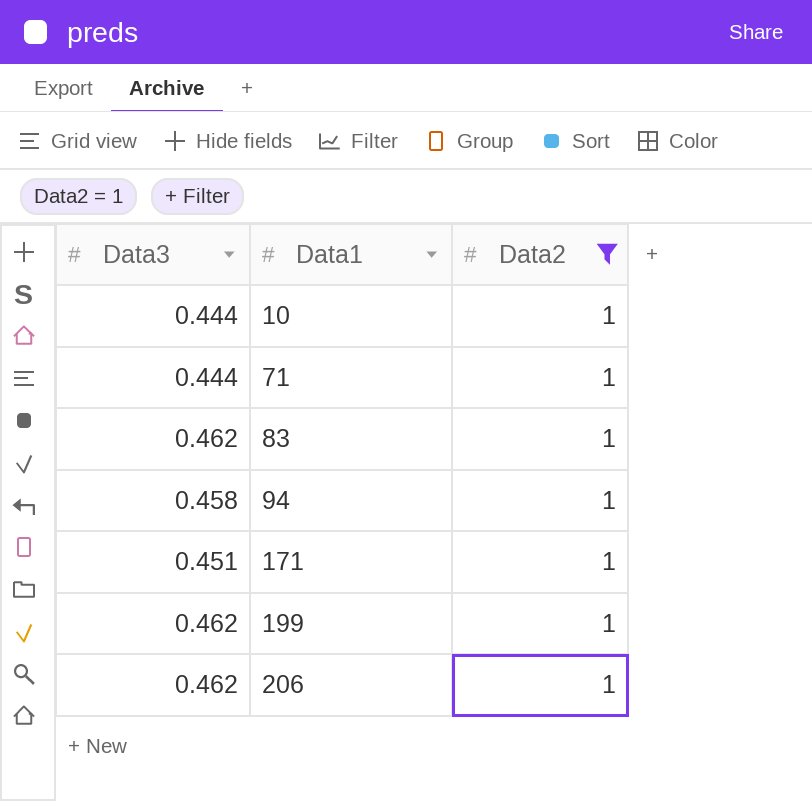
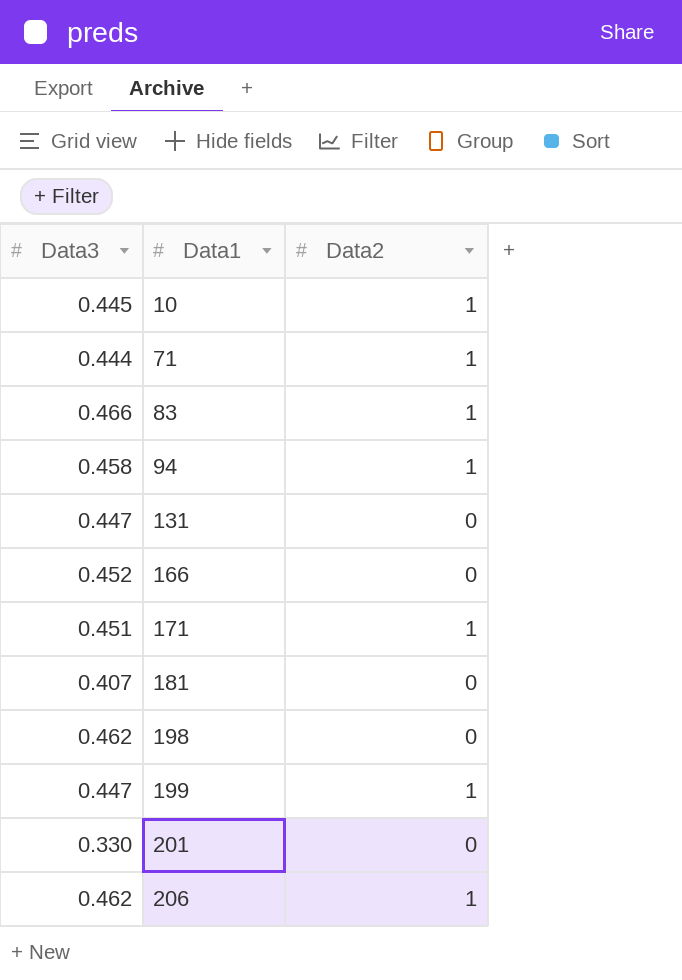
filter: Data2 = 1 -> none
10 | Data3: 0.444 -> 0.445
83 | Data3: 0.462 -> 0.466
199 | Data3: 0.462 -> 0.447

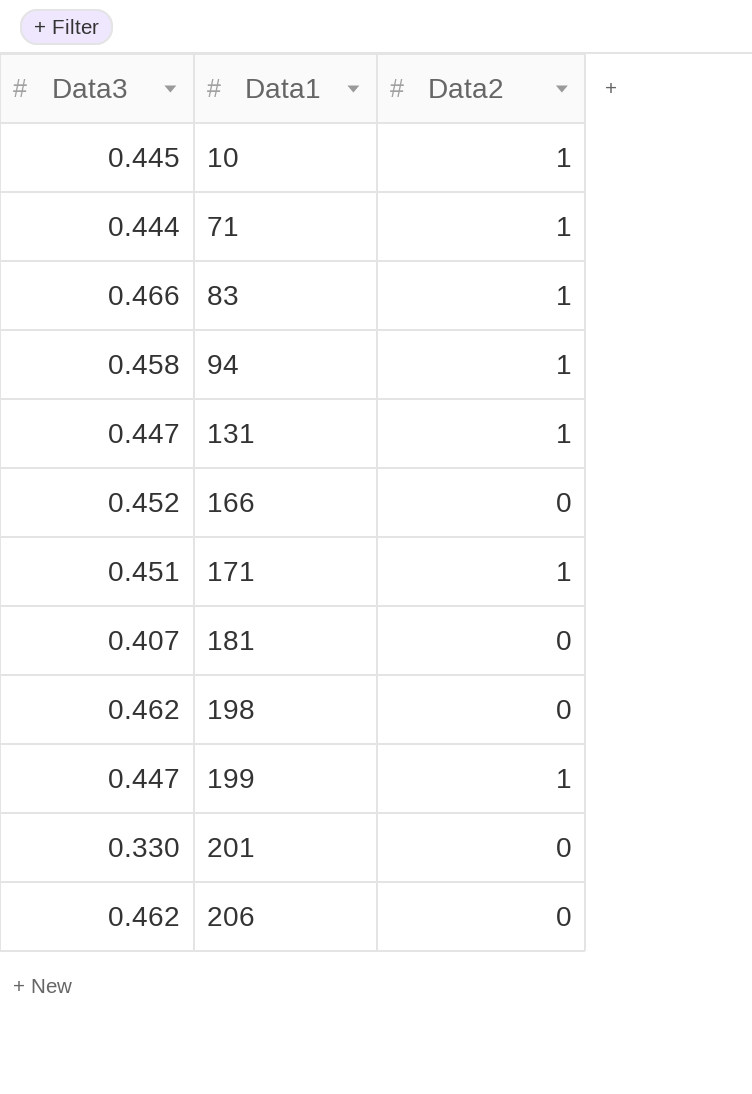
131 | Data2: 0 -> 1
206 | Data2: 1 -> 0

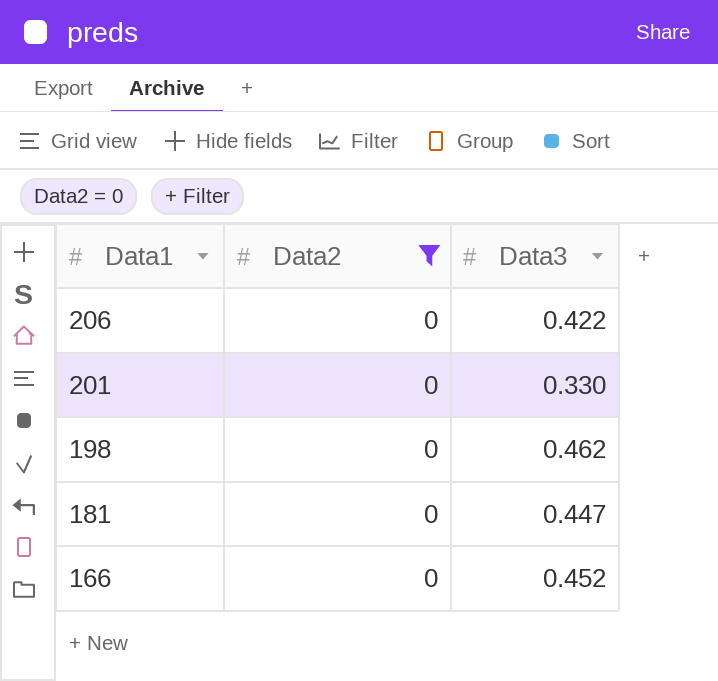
filter: none -> Data2 = 0
row order: Data1 ascending -> Data1 descending
column Data3 | position: 1 -> 3
206 | Data3: 0.462 -> 0.422
181 | Data3: 0.407 -> 0.447

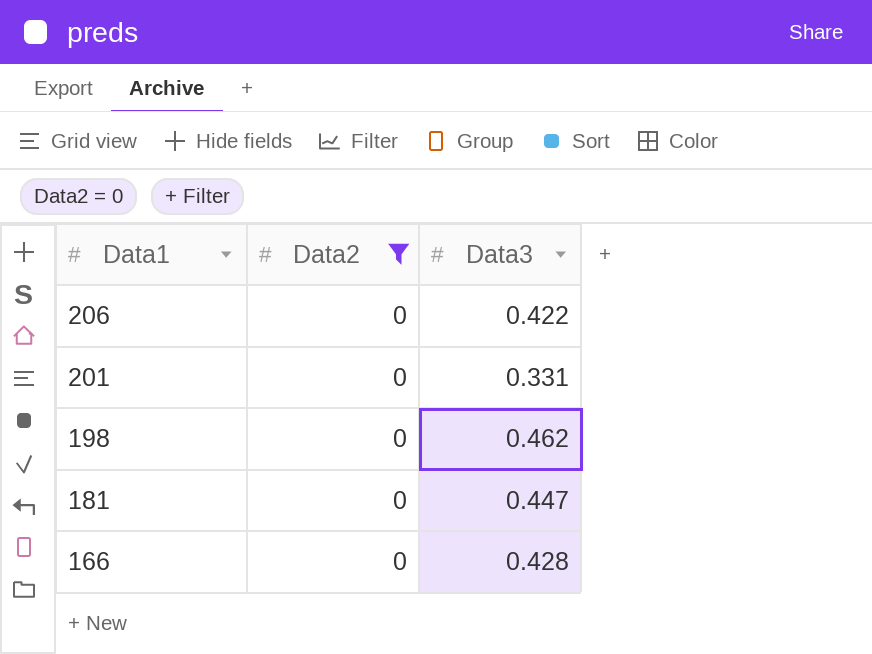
201 | Data3: 0.330 -> 0.331
166 | Data3: 0.452 -> 0.428

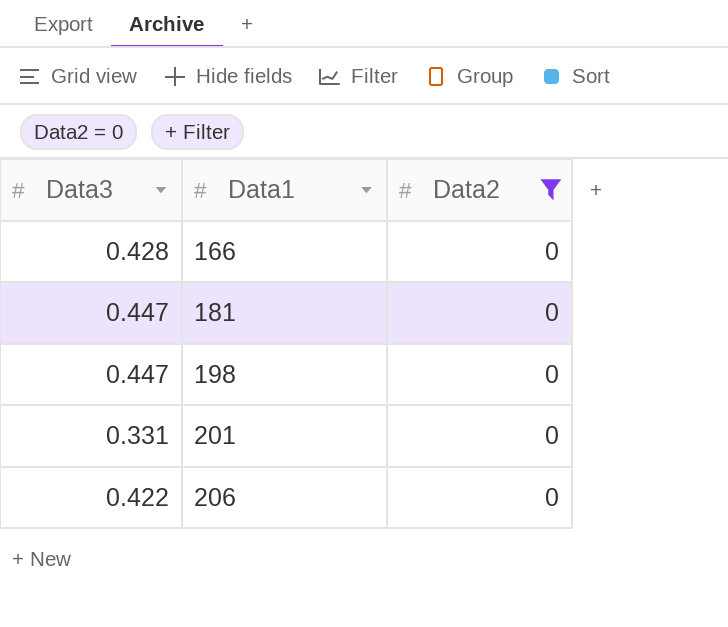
row order: Data1 descending -> Data1 ascending
column Data3 | position: 3 -> 1
198 | Data3: 0.462 -> 0.447

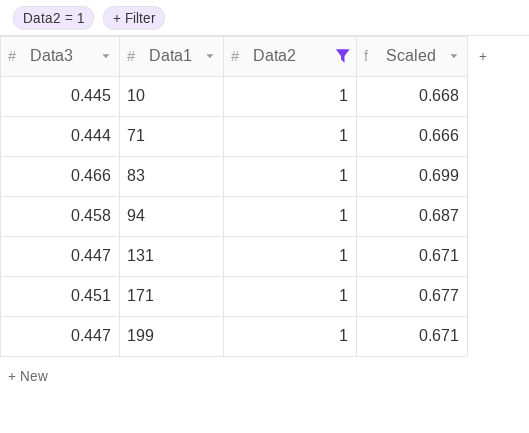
filter: Data2 = 0 -> Data2 = 1
column Scaled | formula: none -> [Data3] * 1.5

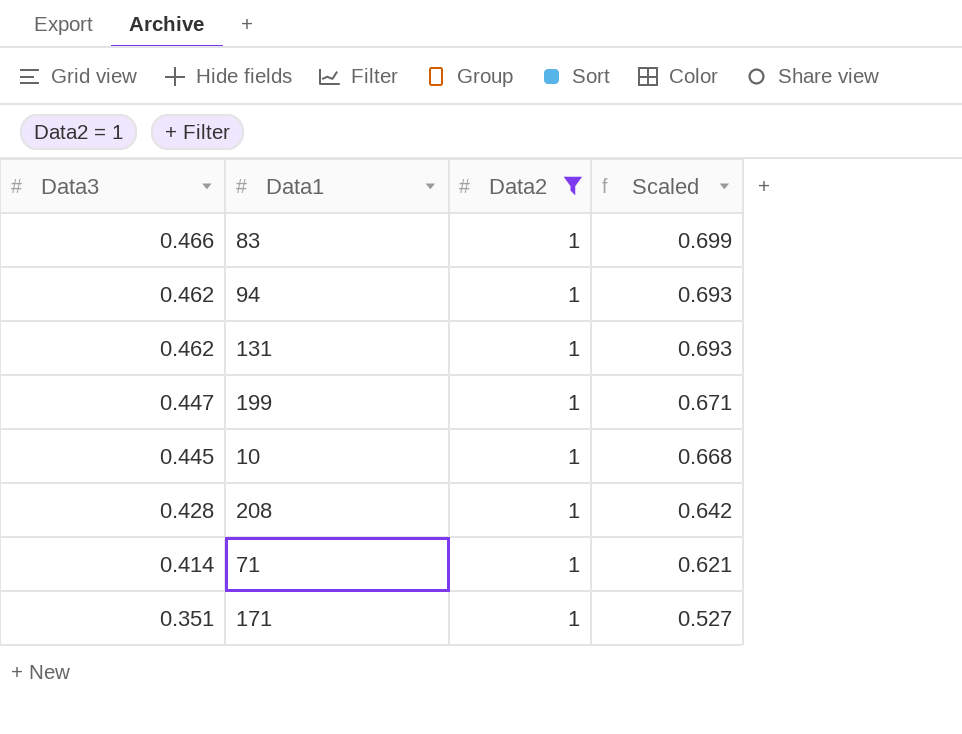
row order: Data1 ascending -> Data3 descending
94 | Data3: 0.458 -> 0.462
94 | Scaled: 0.687 -> 0.693
131 | Data3: 0.447 -> 0.462
131 | Scaled: 0.671 -> 0.693
row 208: none -> 0.428 | 1 | 0.642
71 | Data3: 0.444 -> 0.414
71 | Scaled: 0.666 -> 0.621
171 | Data3: 0.451 -> 0.351
171 | Scaled: 0.677 -> 0.527

